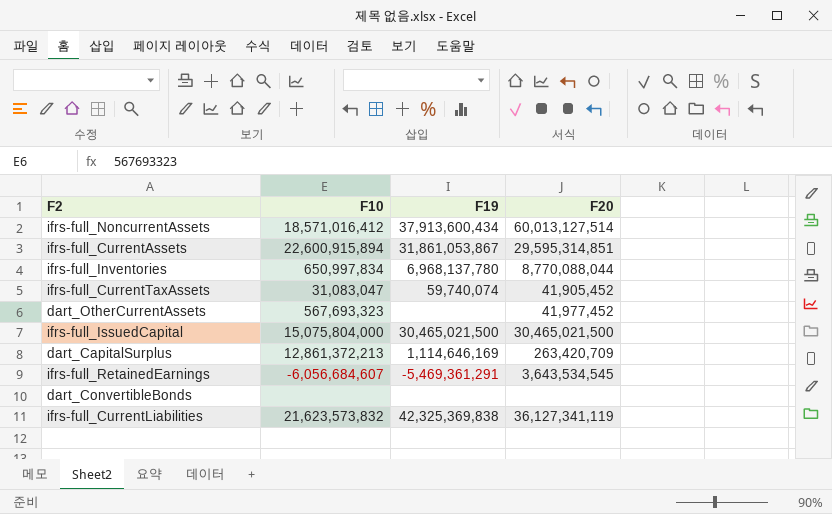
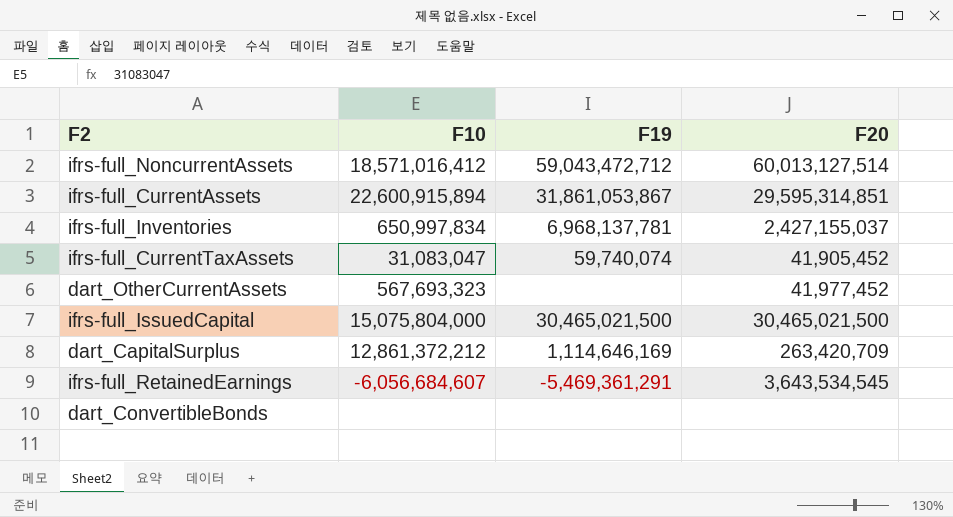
row ifrs-full_CurrentLiabilities: 21,623,573,832 | 42,325,369,838 | 36,127,341,119 -> none
ifrs-full_NoncurrentAssets | F19: 37,913,600,434 -> 59,043,472,712
ifrs-full_Inventories | F19: 6,968,137,780 -> 6,968,137,781
ifrs-full_Inventories | F20: 8,770,088,044 -> 2,427,155,037
dart_CapitalSurplus | F10: 12,861,372,213 -> 12,861,372,212

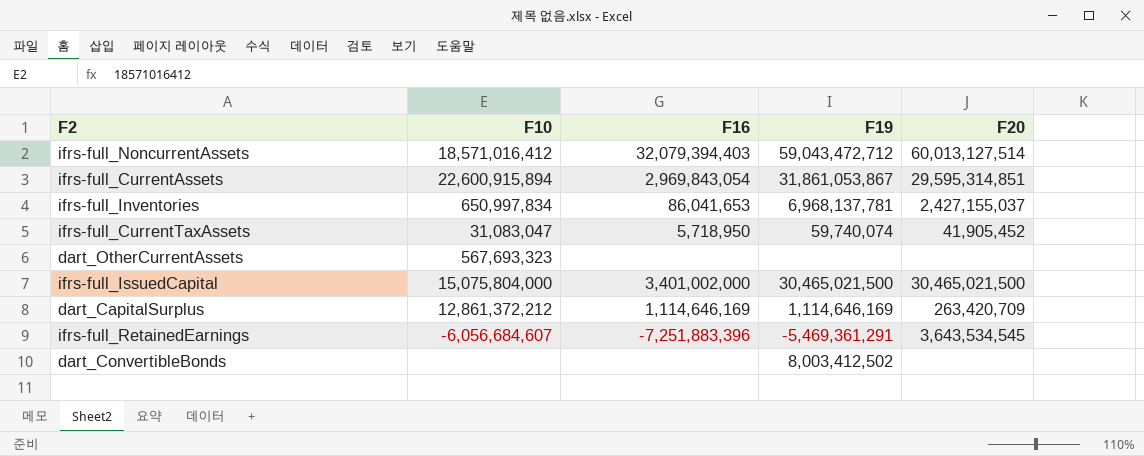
column F16 | position: none -> 3
dart_OtherCurrentAssets | F20: 41,977,452 -> none
dart_ConvertibleBonds | F19: none -> 8,003,412,502

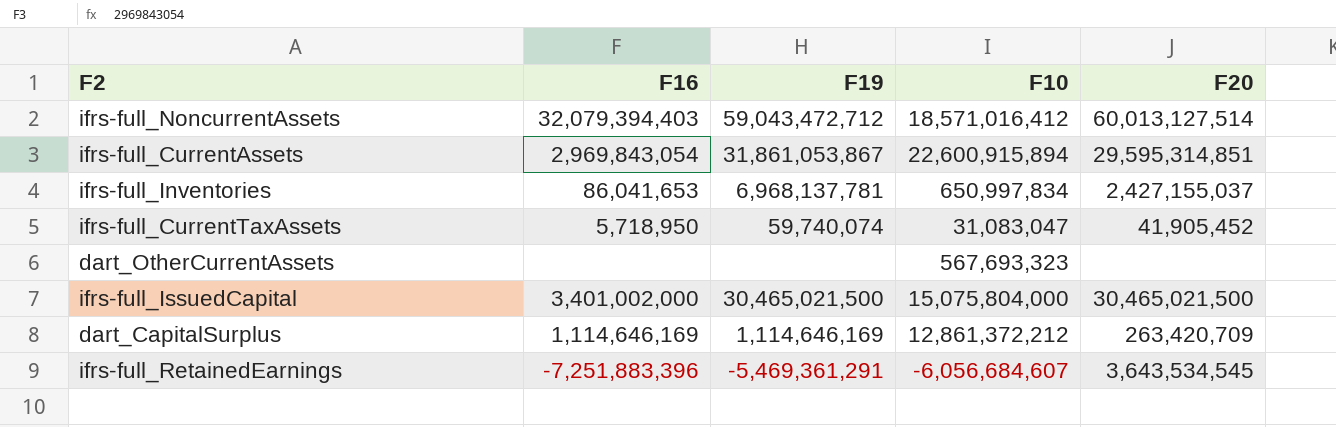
column F10 | position: 2 -> 4
row dart_ConvertibleBonds: none | none | 8,003,412,502 | none -> none

